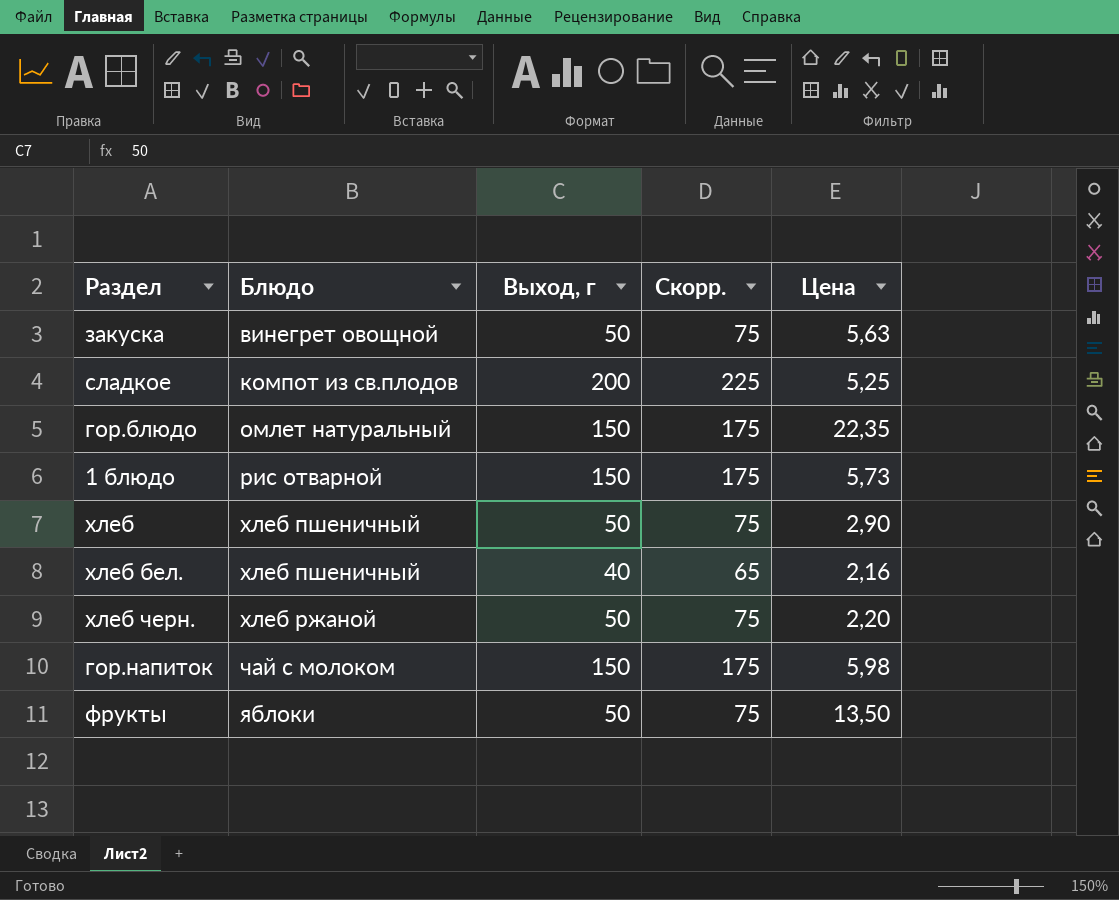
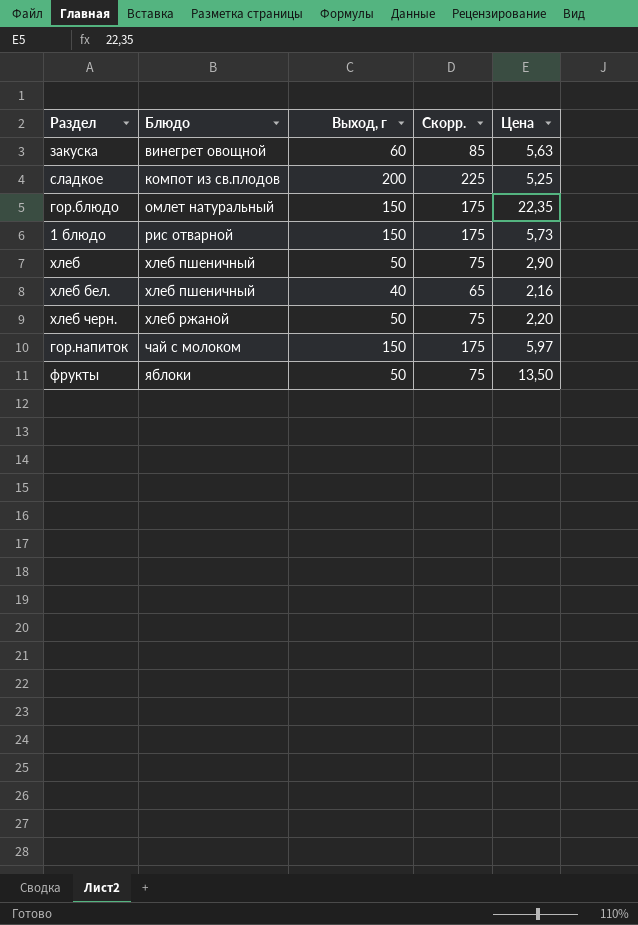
закуска | Выход, г: 50 -> 60
закуска | Скорр.: 75 -> 85
гор.напиток | Цена: 5,98 -> 5,97

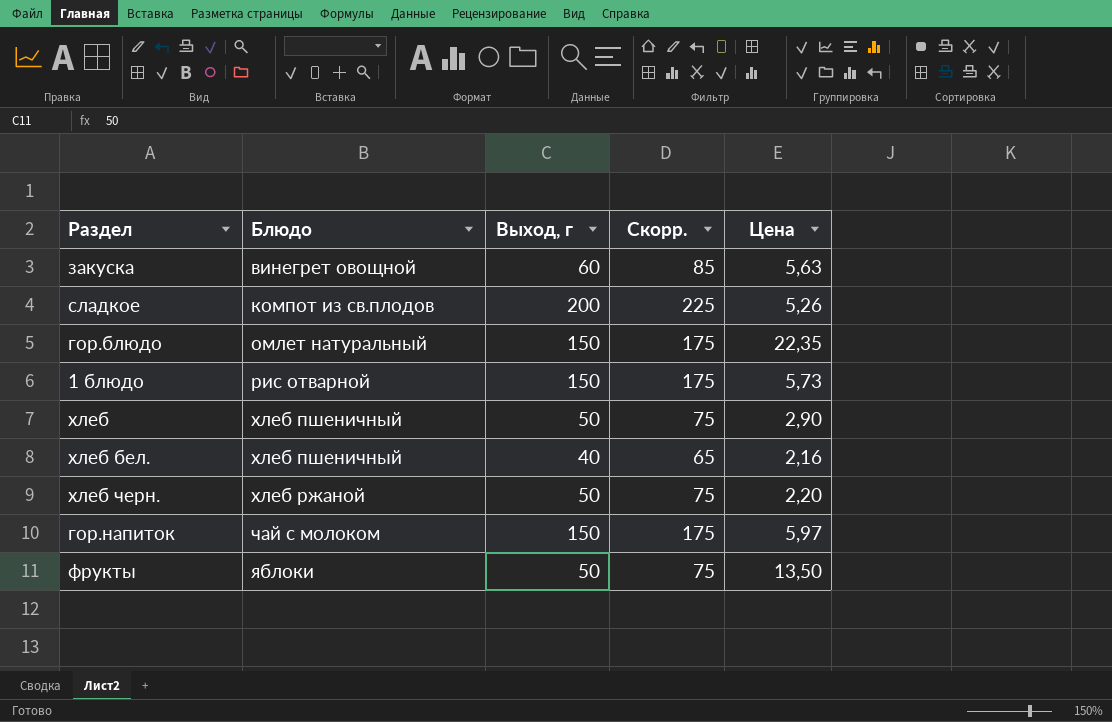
сладкое | Цена: 5,25 -> 5,26

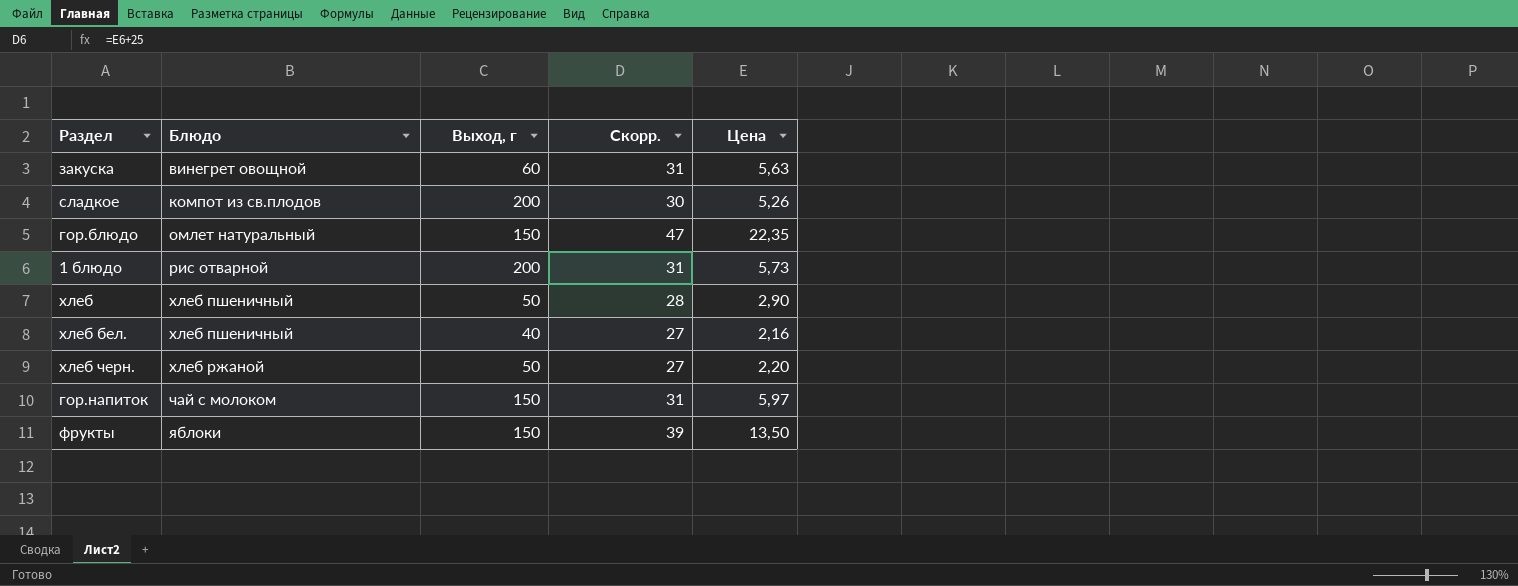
column Скорр. | formula: [Выход, г] + 25 -> [Цена] + 25
1 блюдо | Выход, г: 150 -> 200
фрукты | Выход, г: 50 -> 150

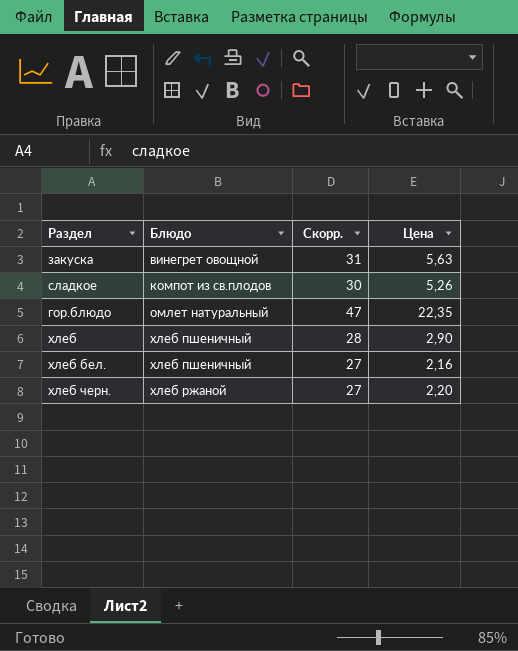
column Выход, г | position: 3 -> none
row 1 блюдо: рис отварной | 200 | 31 | 5,73 -> none
row гор.напиток: чай с молоком | 150 | 31 | 5,97 -> none
row фрукты: яблоки | 150 | 39 | 13,50 -> none

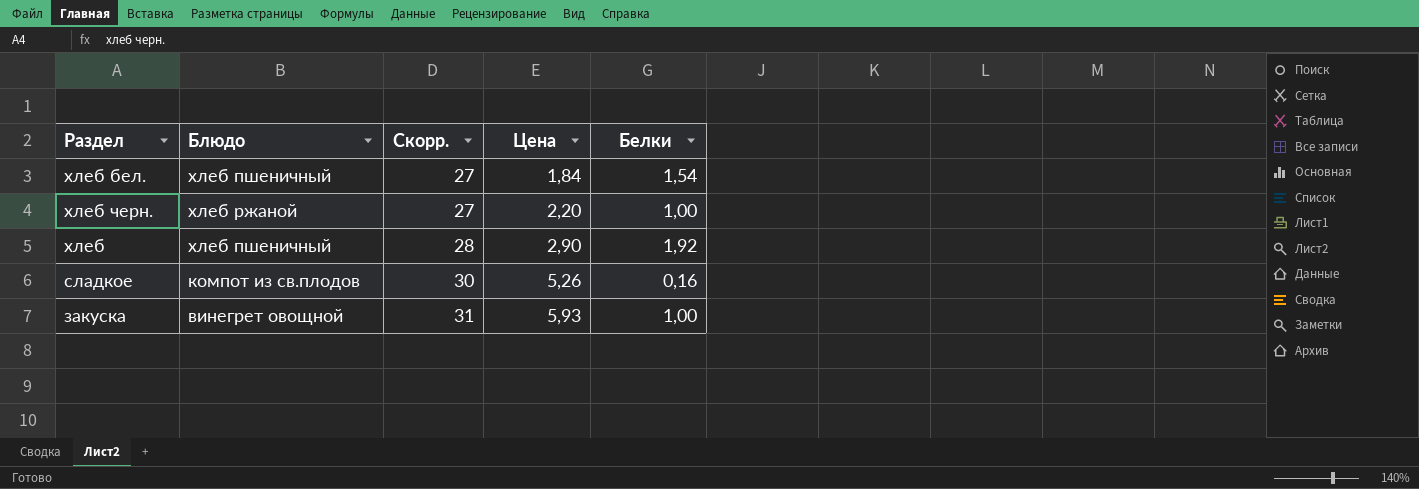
row order: Блюдо ascending -> Скорр. ascending
column Белки | position: none -> 5
row гор.блюдо: омлет натуральный | 47 | 22,35 -> none
хлеб бел. | Цена: 2,16 -> 1,84
закуска | Цена: 5,63 -> 5,93

